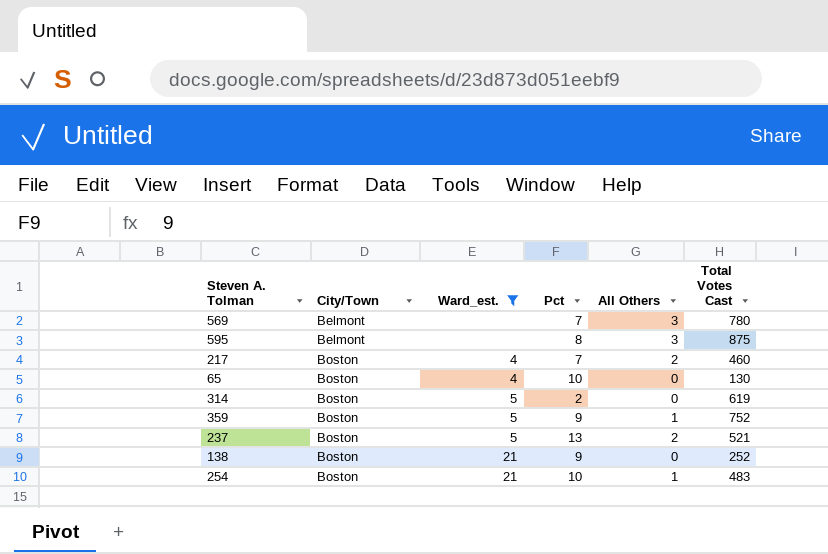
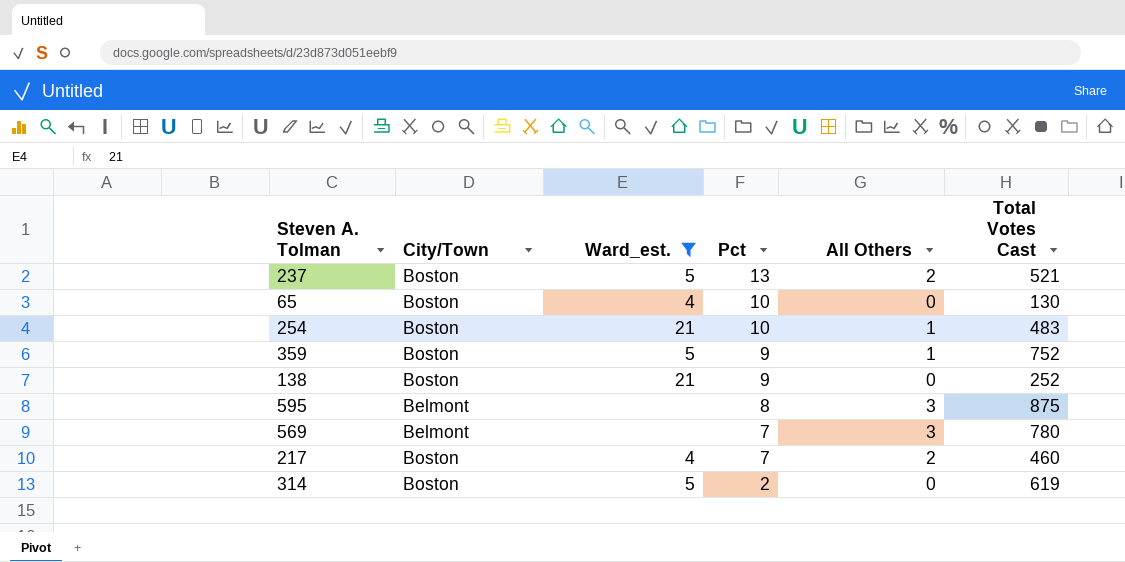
row order: City/Town ascending -> Pct descending

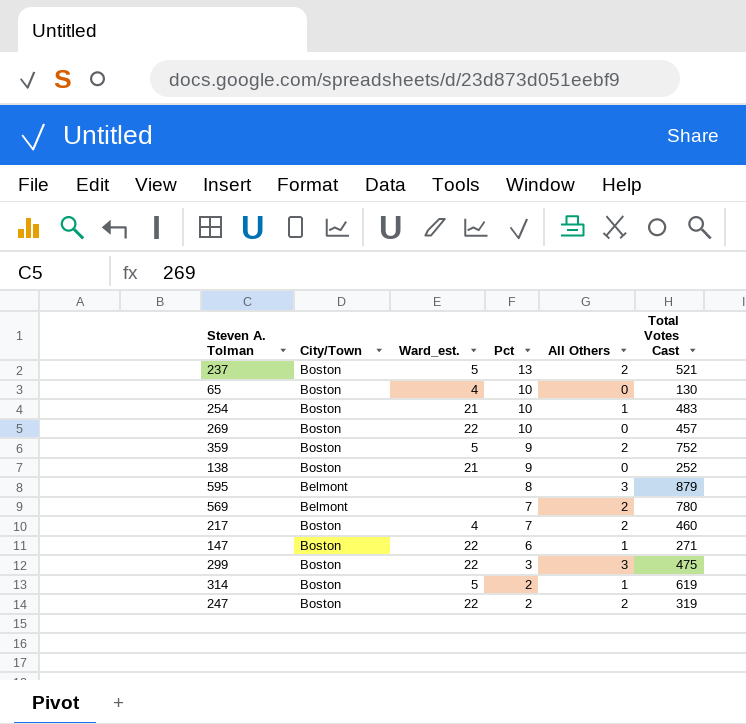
filter: Ward_est. != 22 -> none
359 | All Others: 1 -> 2
595 | Total Votes Cast: 875 -> 879
569 | All Others: 3 -> 2
314 | All Others: 0 -> 1

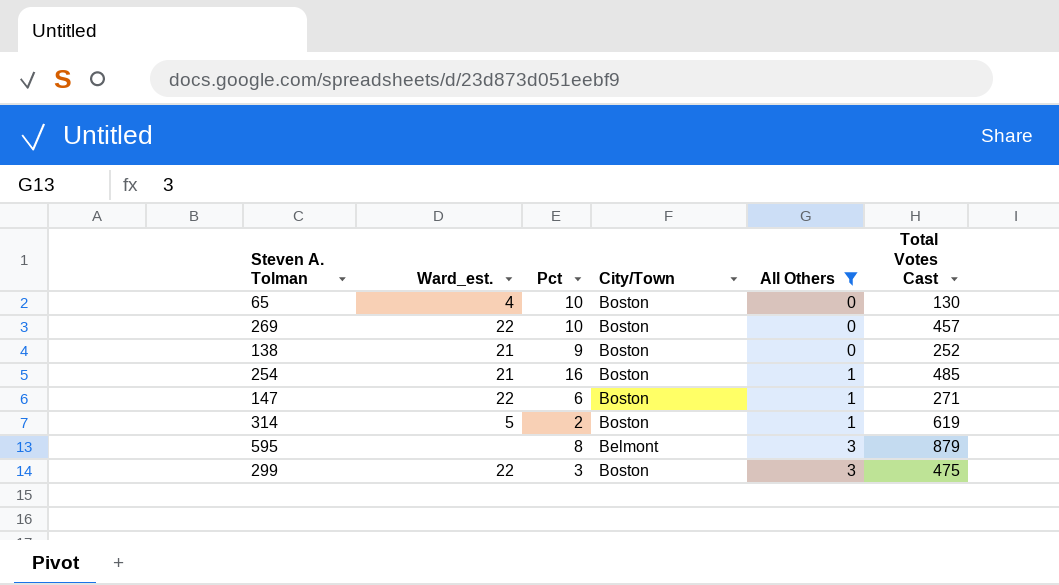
filter: none -> All Others != 2
row order: Pct descending -> All Others ascending
column City/Town | position: 2 -> 4
254 | Pct: 10 -> 16
254 | Total Votes Cast: 483 -> 485

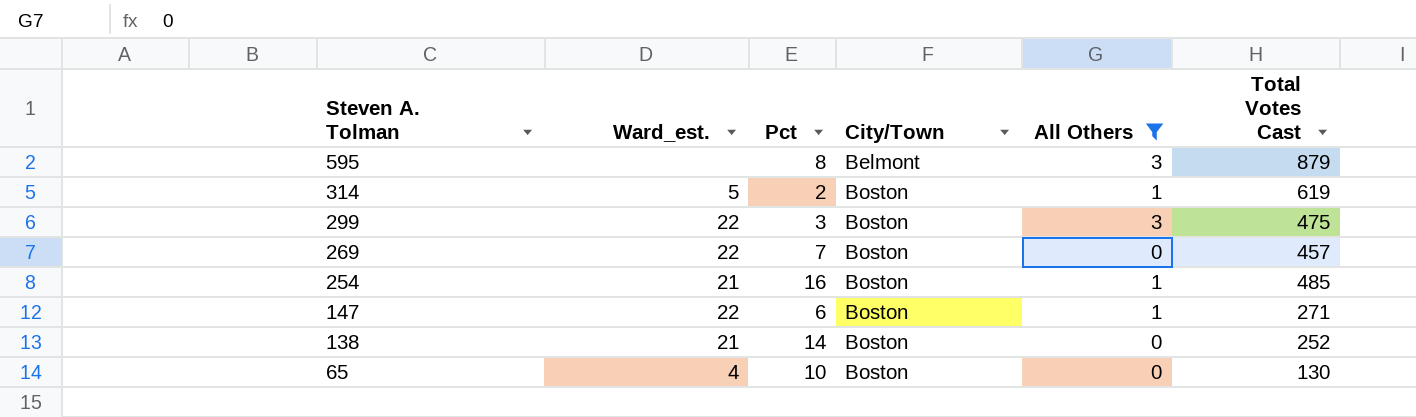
row order: All Others ascending -> Steven A. Tolman descending
269 | Pct: 10 -> 7
138 | Pct: 9 -> 14

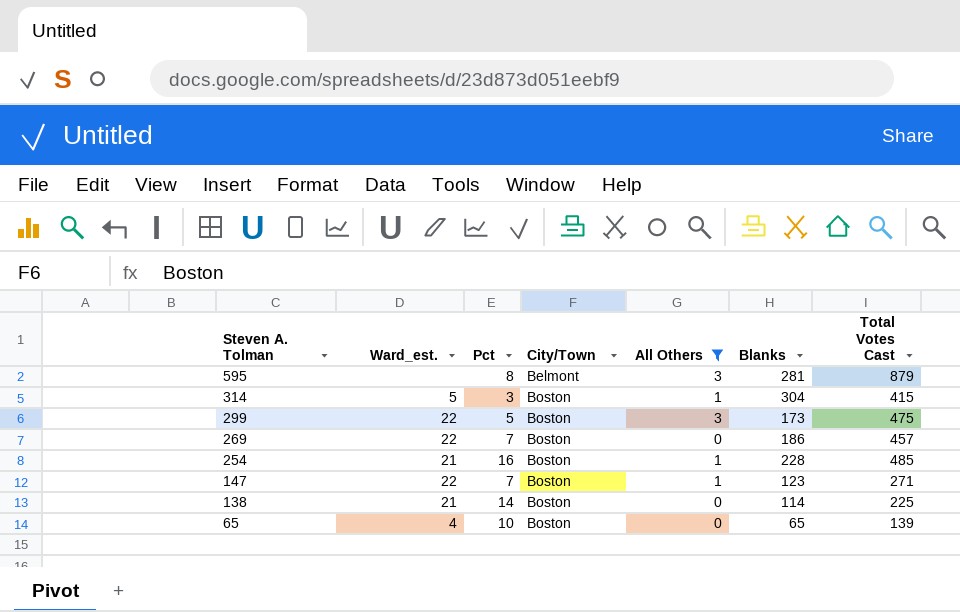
column Blanks | position: none -> 6
314 | Pct: 2 -> 3
314 | Total Votes Cast: 619 -> 415
299 | Pct: 3 -> 5
147 | Pct: 6 -> 7
138 | Total Votes Cast: 252 -> 225
65 | Total Votes Cast: 130 -> 139

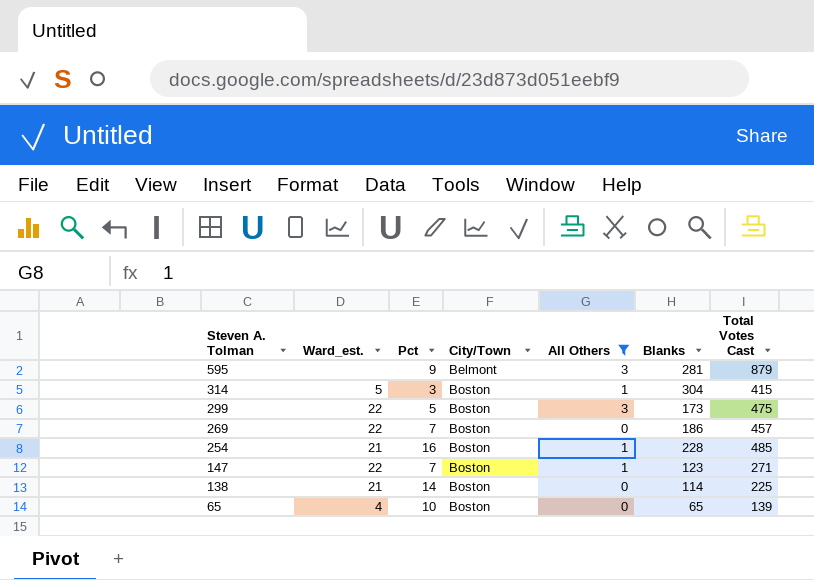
595 | Pct: 8 -> 9

